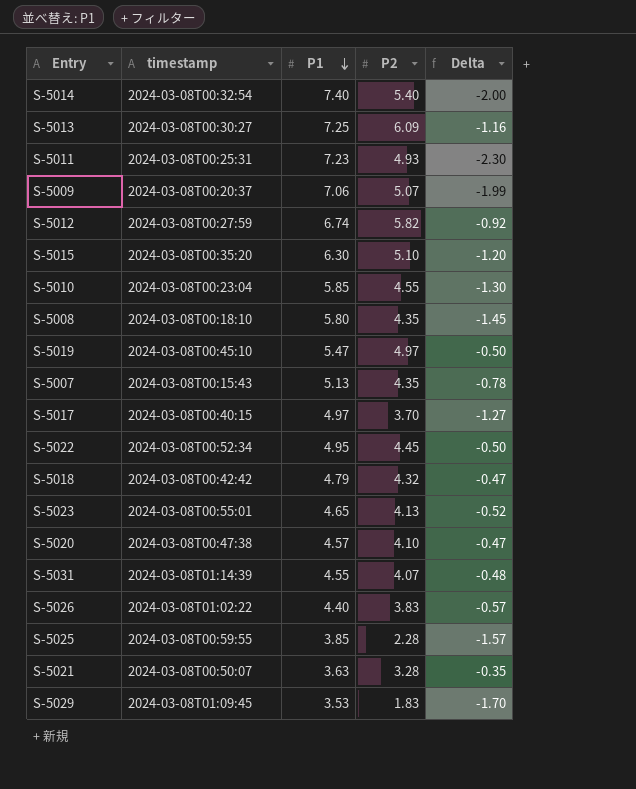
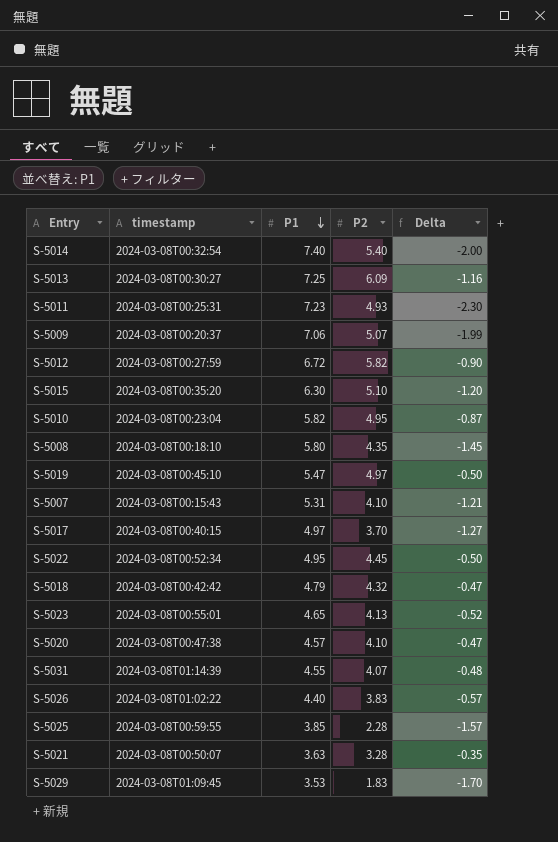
S-5012 | P1: 6.74 -> 6.72
S-5012 | Delta: -0.92 -> -0.90
S-5010 | P1: 5.85 -> 5.82
S-5010 | P2: 4.55 -> 4.95
S-5010 | Delta: -1.30 -> -0.87
S-5007 | P1: 5.13 -> 5.31
S-5007 | P2: 4.35 -> 4.10
S-5007 | Delta: -0.78 -> -1.21

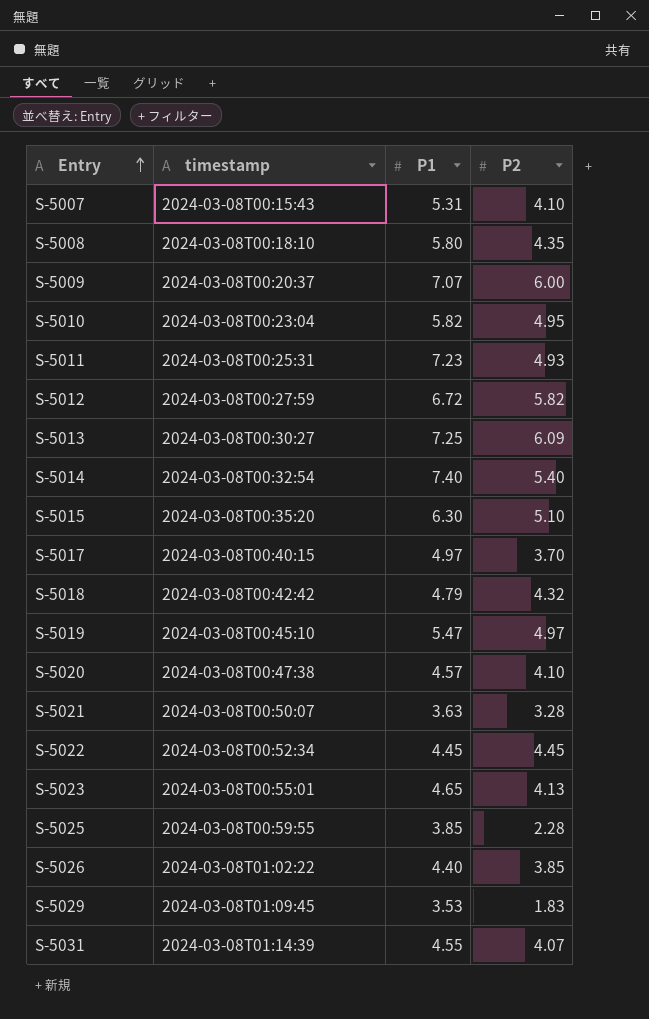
row order: P1 descending -> Entry ascending
column Delta | formula: [P2] - [P1] -> none
S-5009 | P1: 7.06 -> 7.07
S-5009 | P2: 5.07 -> 6.00
S-5022 | P1: 4.95 -> 4.45
S-5026 | P2: 3.83 -> 3.85

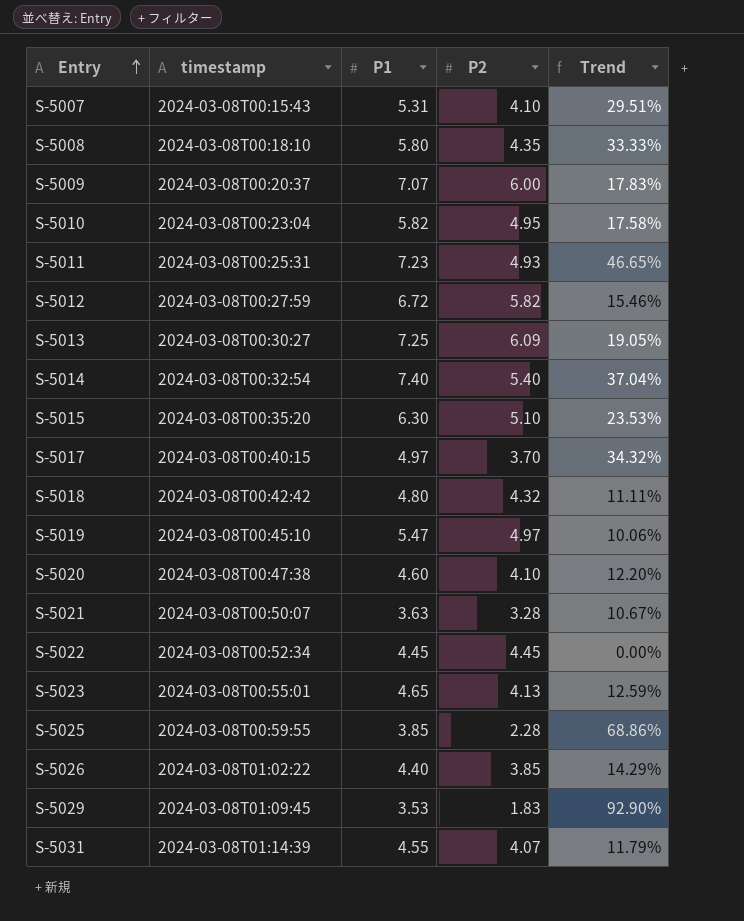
column Trend | formula: none -> ([P1] - [P2]) / [P2]
S-5018 | P1: 4.79 -> 4.80
S-5020 | P1: 4.57 -> 4.60

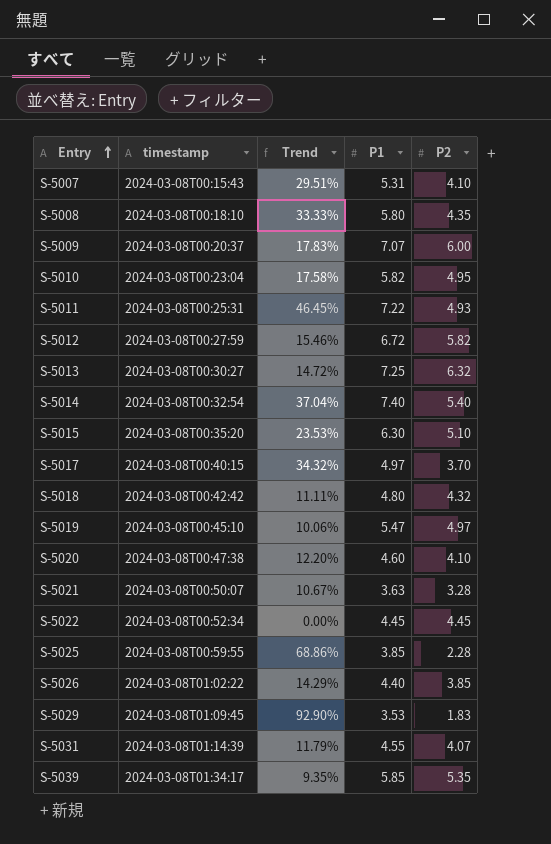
column Trend | position: 5 -> 3
row S-5023: 2024-03-08T00:55:01 | 4.65 | 4.13 | 12.59% -> none
S-5011 | Trend: 46.65% -> 46.45%
S-5011 | P1: 7.23 -> 7.22
S-5013 | Trend: 19.05% -> 14.72%
S-5013 | P2: 6.09 -> 6.32
row S-5039: none -> 2024-03-08T01:34:17 | 9.35% | 5.85 | 5.35

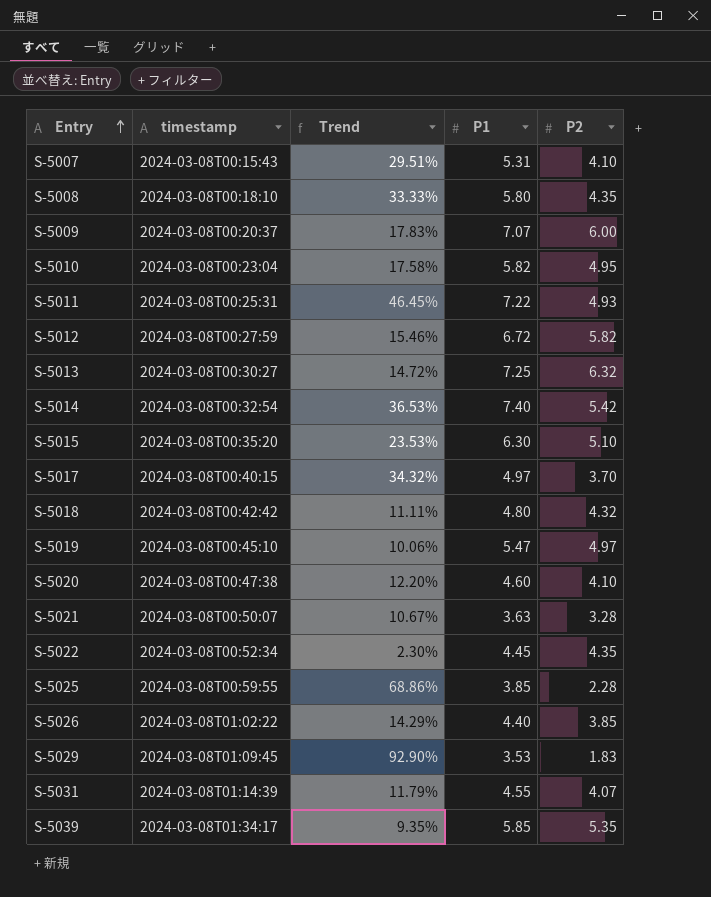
S-5014 | Trend: 37.04% -> 36.53%
S-5014 | P2: 5.40 -> 5.42
S-5022 | Trend: 0.00% -> 2.30%
S-5022 | P2: 4.45 -> 4.35

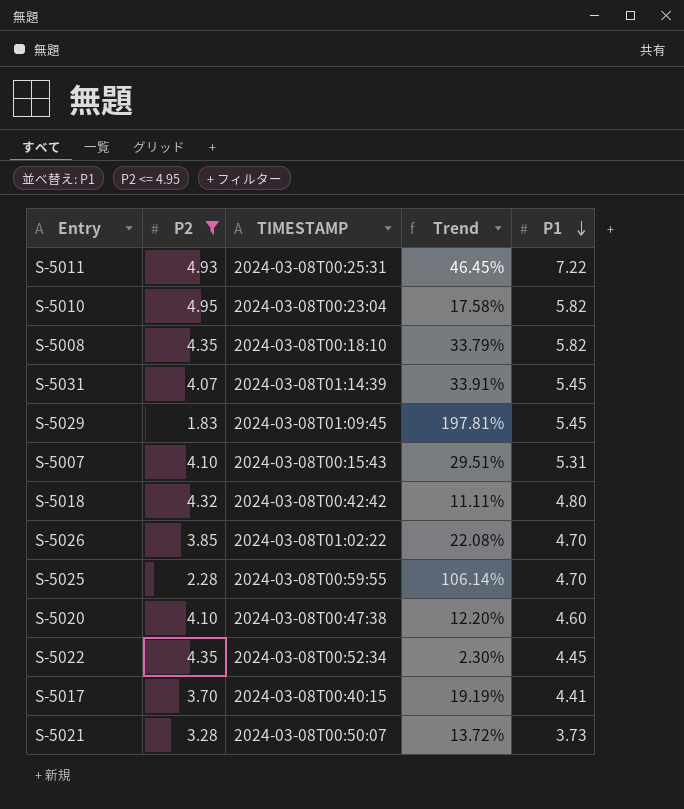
filter: none -> P2 <= 4.95
row order: Entry ascending -> P1 descending
column P2 | position: 5 -> 2
column name: timestamp -> TIMESTAMP
S-5008 | Trend: 33.33% -> 33.79%
S-5008 | P1: 5.80 -> 5.82
S-5031 | Trend: 11.79% -> 33.91%
S-5031 | P1: 4.55 -> 5.45
S-5029 | Trend: 92.90% -> 197.81%
S-5029 | P1: 3.53 -> 5.45
S-5026 | Trend: 14.29% -> 22.08%
S-5026 | P1: 4.40 -> 4.70
S-5025 | Trend: 68.86% -> 106.14%
S-5025 | P1: 3.85 -> 4.70
S-5017 | Trend: 34.32% -> 19.19%
S-5017 | P1: 4.97 -> 4.41
S-5021 | Trend: 10.67% -> 13.72%
S-5021 | P1: 3.63 -> 3.73

